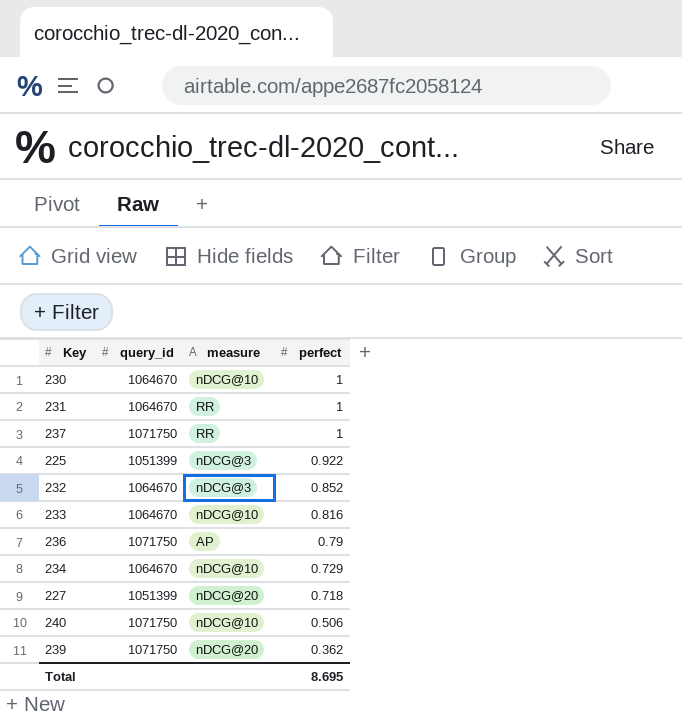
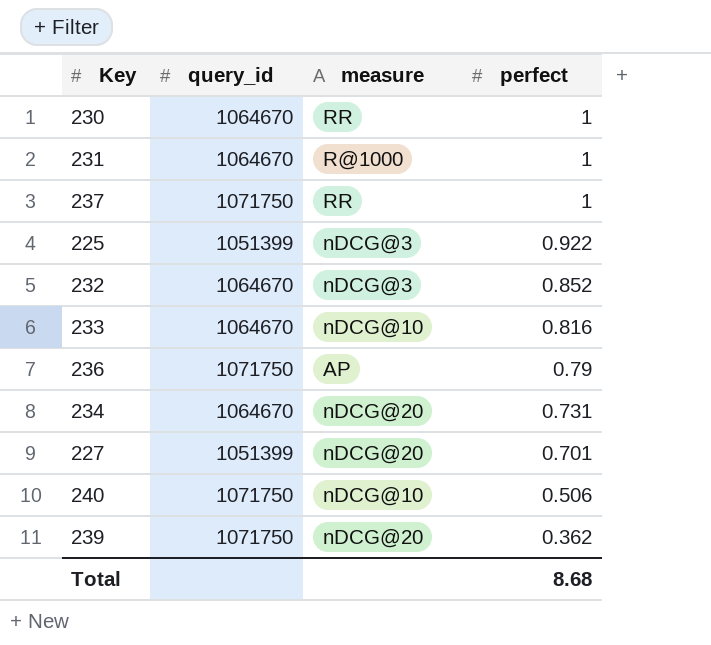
230 | measure: nDCG@10 -> RR
231 | measure: RR -> R@1000
234 | measure: nDCG@10 -> nDCG@20
234 | perfect: 0.729 -> 0.731
227 | perfect: 0.718 -> 0.701
Total | perfect: 8.695 -> 8.68

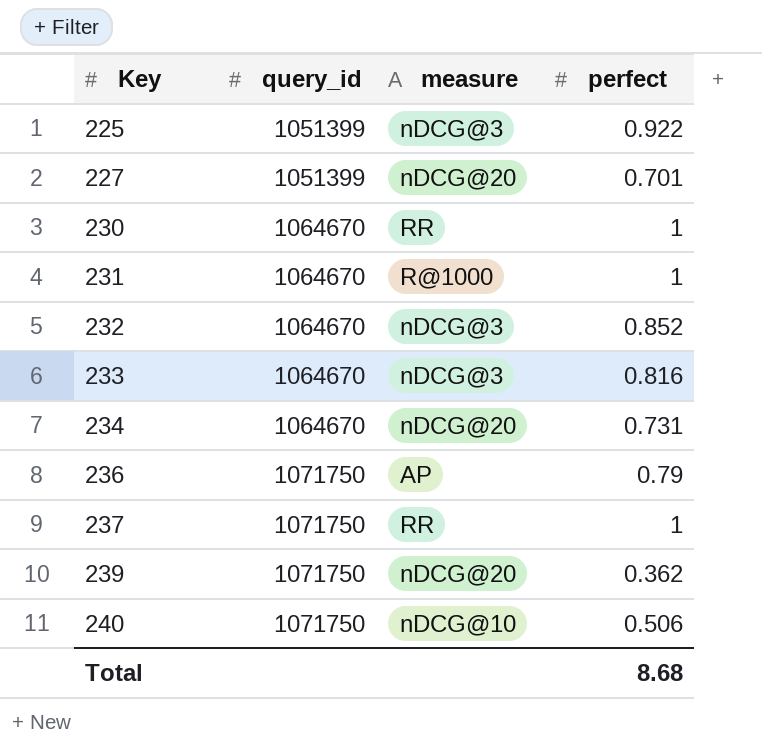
row order: perfect descending -> Key ascending
233 | measure: nDCG@10 -> nDCG@3

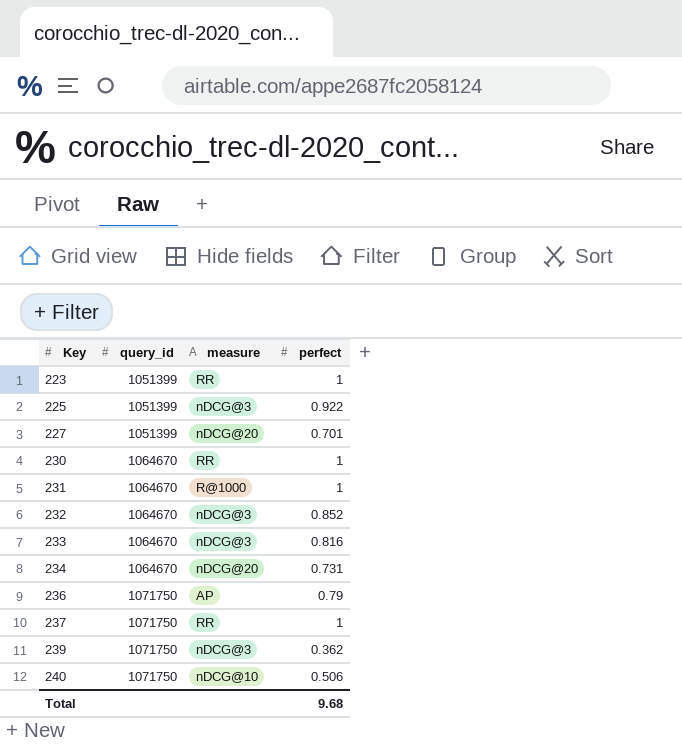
row 223: none -> 1051399 | RR | 1
239 | measure: nDCG@20 -> nDCG@3
Total | perfect: 8.68 -> 9.68

